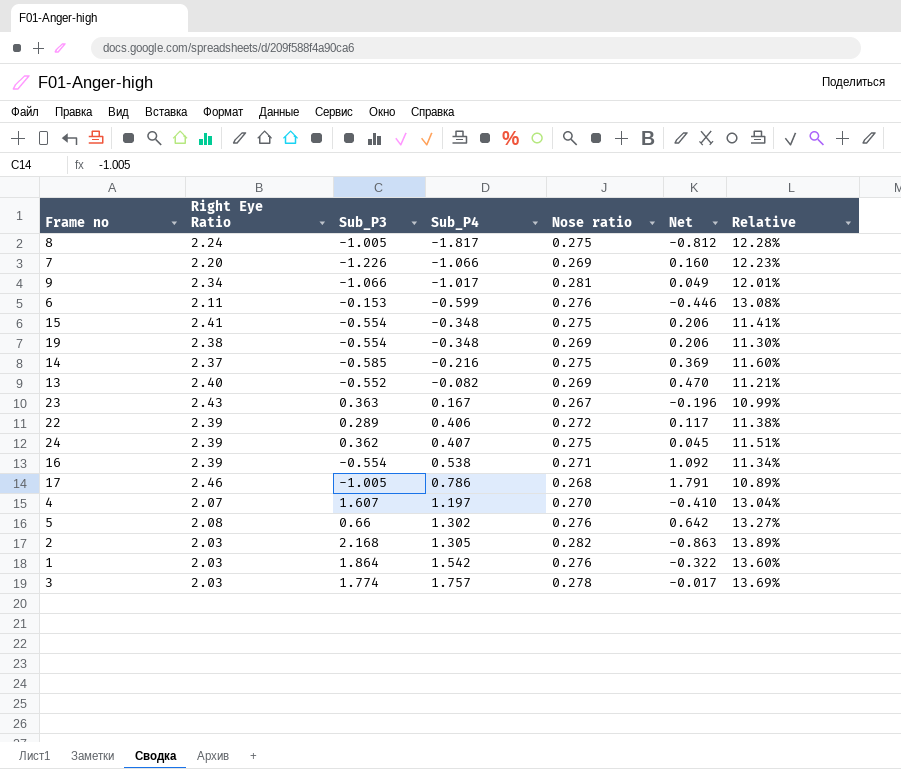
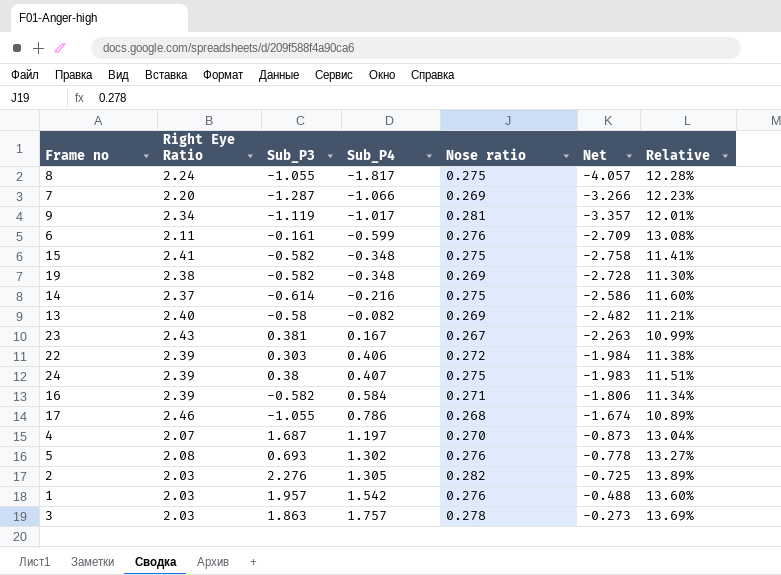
column Net | formula: [Sub_P4] - [Sub_P3] -> [Sub_P4] - [Right Eye Ratio]
8 | Sub_P3: -1.005 -> -1.055
7 | Sub_P3: -1.226 -> -1.287
9 | Sub_P3: -1.066 -> -1.119
6 | Sub_P3: -0.153 -> -0.161
15 | Sub_P3: -0.554 -> -0.582
19 | Sub_P3: -0.554 -> -0.582
14 | Sub_P3: -0.585 -> -0.614
13 | Sub_P3: -0.552 -> -0.58
23 | Sub_P3: 0.363 -> 0.381
22 | Sub_P3: 0.289 -> 0.303
24 | Sub_P3: 0.362 -> 0.38
16 | Sub_P3: -0.554 -> -0.582
16 | Sub_P4: 0.538 -> 0.584
17 | Sub_P3: -1.005 -> -1.055
4 | Sub_P3: 1.607 -> 1.687
5 | Sub_P3: 0.66 -> 0.693
2 | Sub_P3: 2.168 -> 2.276
1 | Sub_P3: 1.864 -> 1.957
3 | Sub_P3: 1.774 -> 1.863

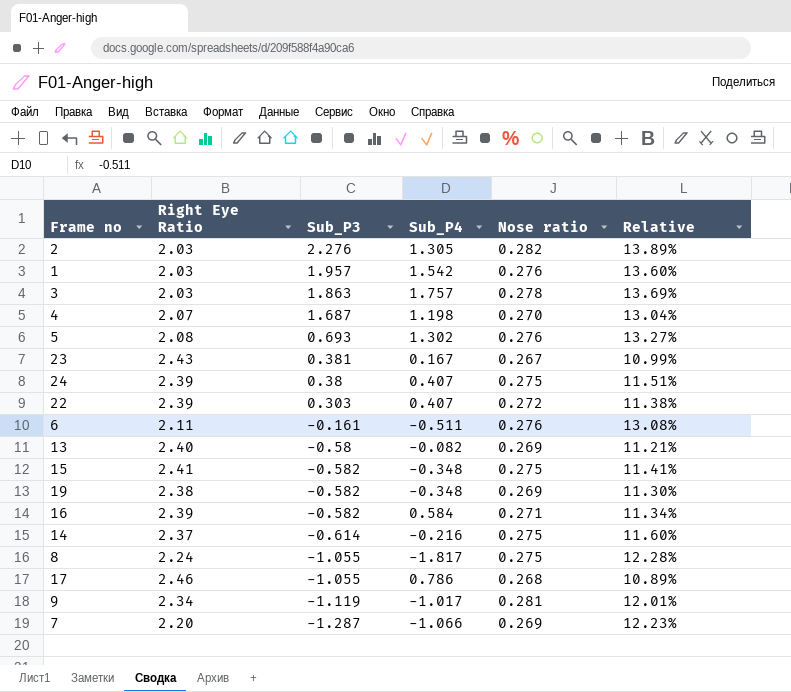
row order: Sub_P4 ascending -> Sub_P3 descending
column Net | formula: [Sub_P4] - [Right Eye Ratio] -> none
4 | Sub_P4: 1.197 -> 1.198
22 | Sub_P4: 0.406 -> 0.407
6 | Sub_P4: -0.599 -> -0.511

